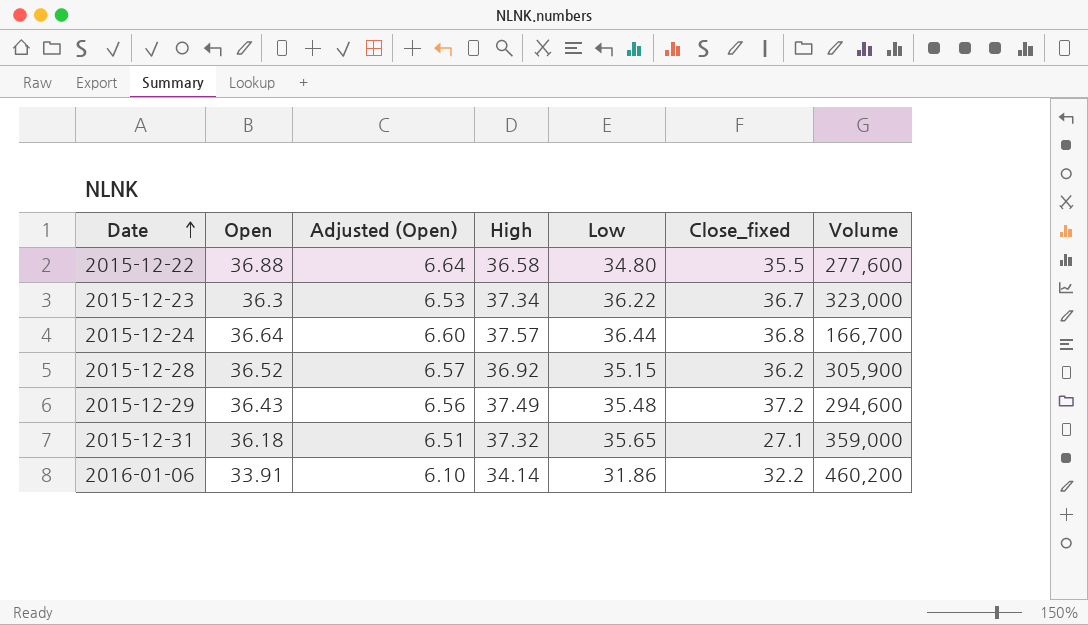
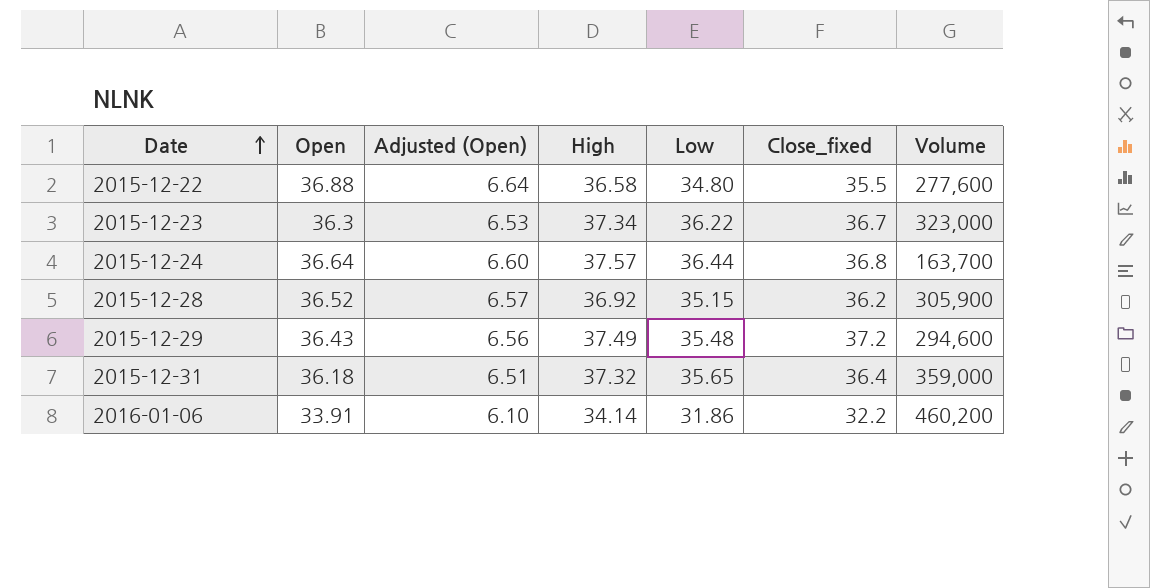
2015-12-24 | Volume: 166,700 -> 163,700
2015-12-31 | Close_fixed: 27.1 -> 36.4

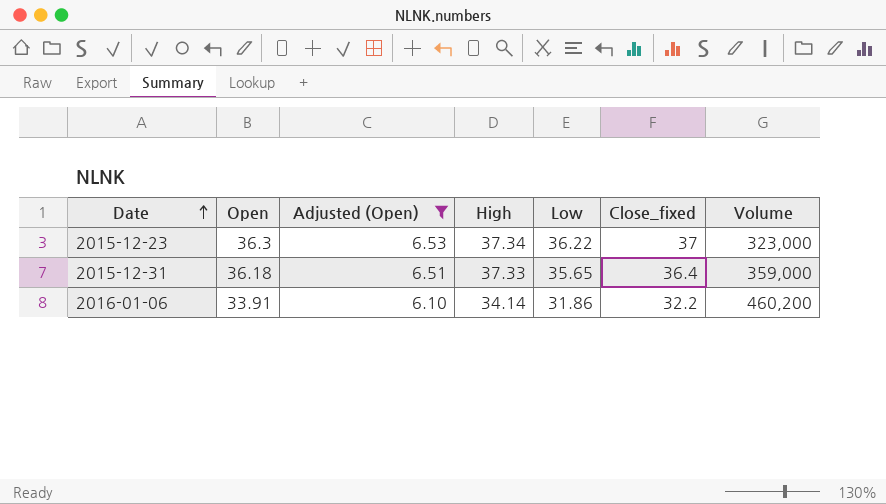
filter: none -> Adjusted (Open) <= 6.53
2015-12-23 | Close_fixed: 36.7 -> 37
2015-12-31 | High: 37.32 -> 37.33

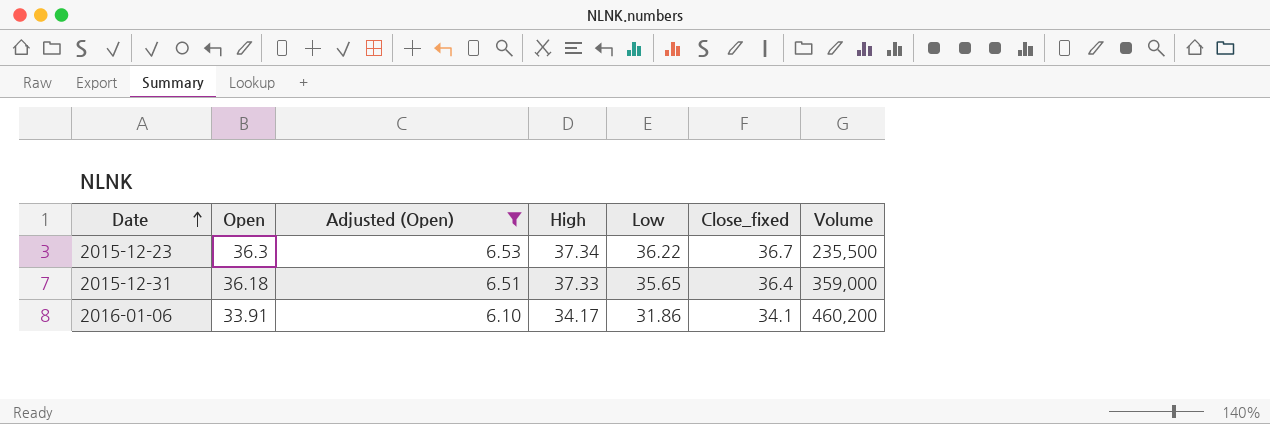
2015-12-23 | Close_fixed: 37 -> 36.7
2015-12-23 | Volume: 323,000 -> 235,500
2016-01-06 | High: 34.14 -> 34.17
2016-01-06 | Close_fixed: 32.2 -> 34.1

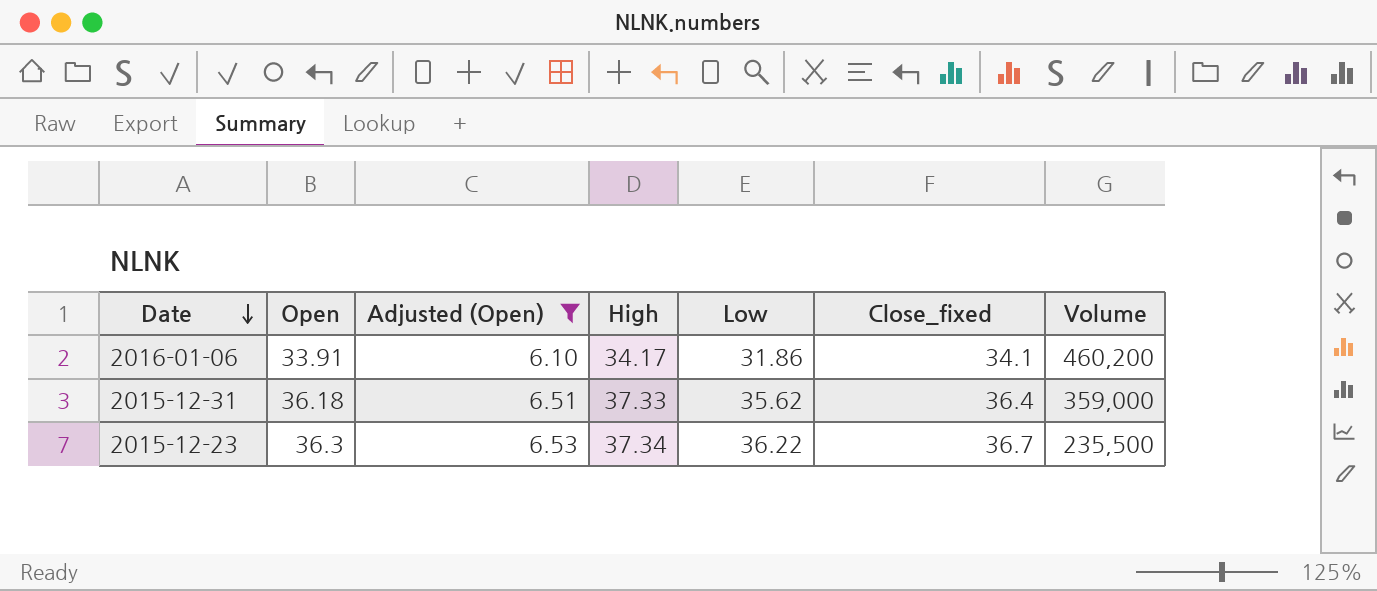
row order: Date ascending -> Date descending
2015-12-31 | Low: 35.65 -> 35.62

